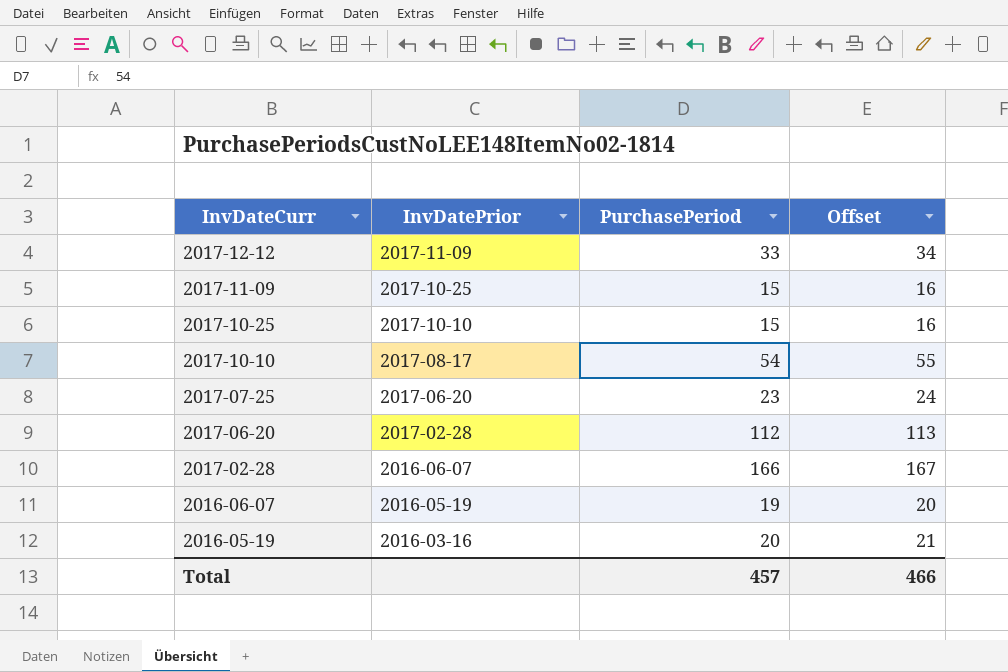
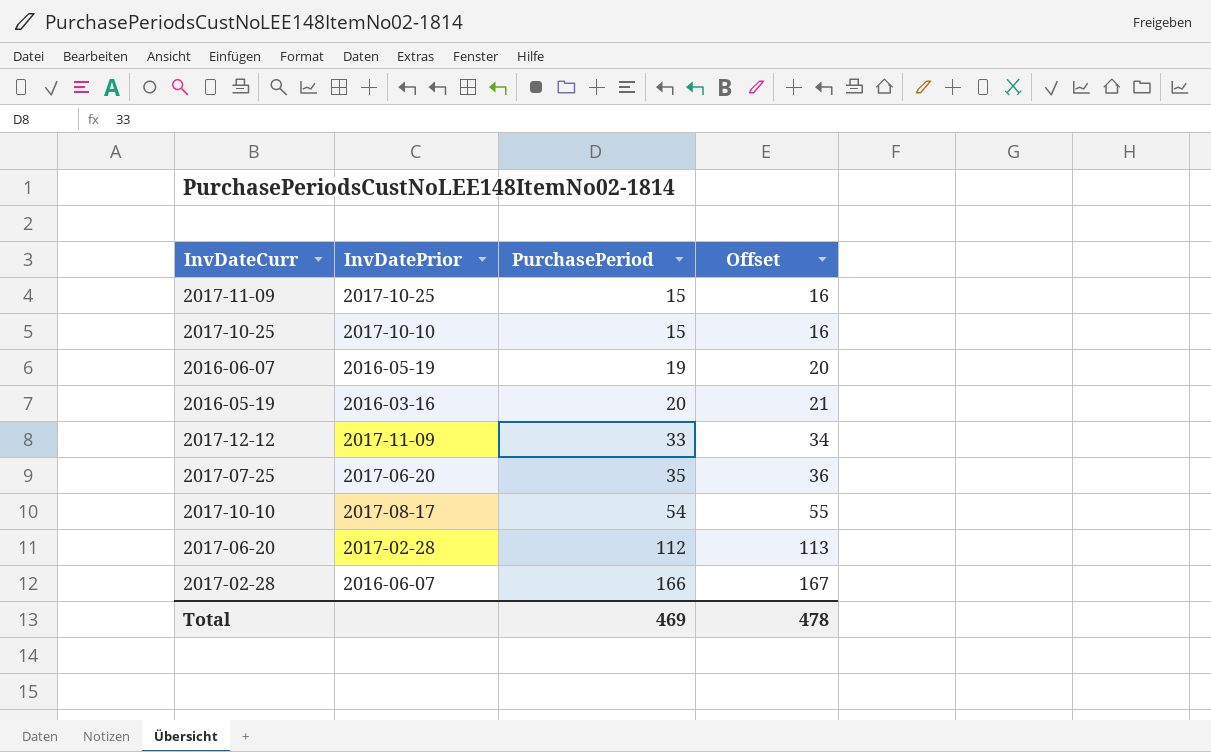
row order: InvDateCurr descending -> PurchasePeriod ascending
2017-07-25 | PurchasePeriod: 23 -> 35
2017-07-25 | Offset: 24 -> 36
Total | PurchasePeriod: 457 -> 469
Total | Offset: 466 -> 478

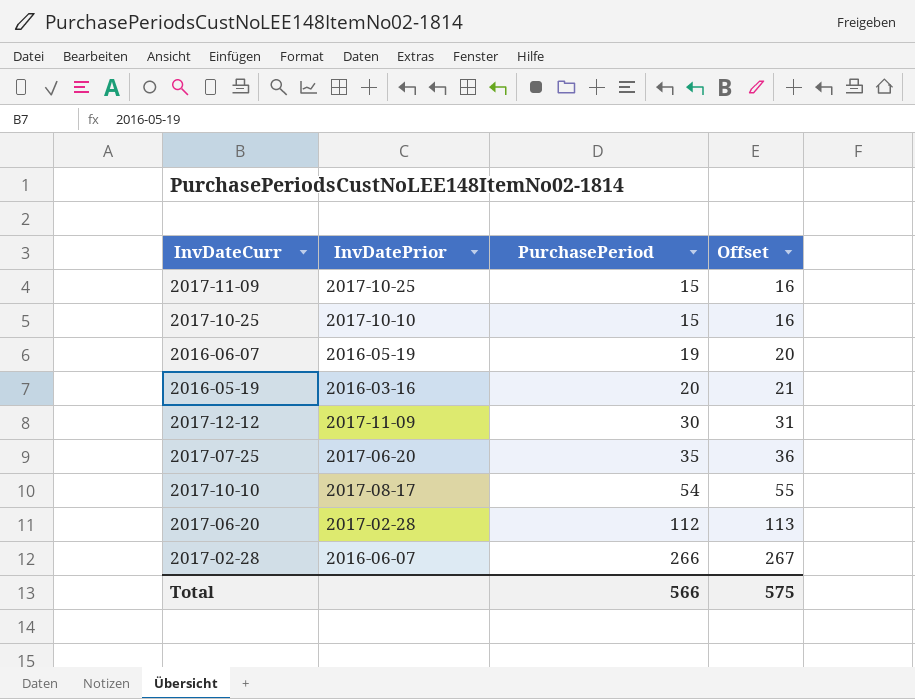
2017-12-12 | PurchasePeriod: 33 -> 30
2017-12-12 | Offset: 34 -> 31
2017-02-28 | PurchasePeriod: 166 -> 266
2017-02-28 | Offset: 167 -> 267
Total | PurchasePeriod: 469 -> 566
Total | Offset: 478 -> 575

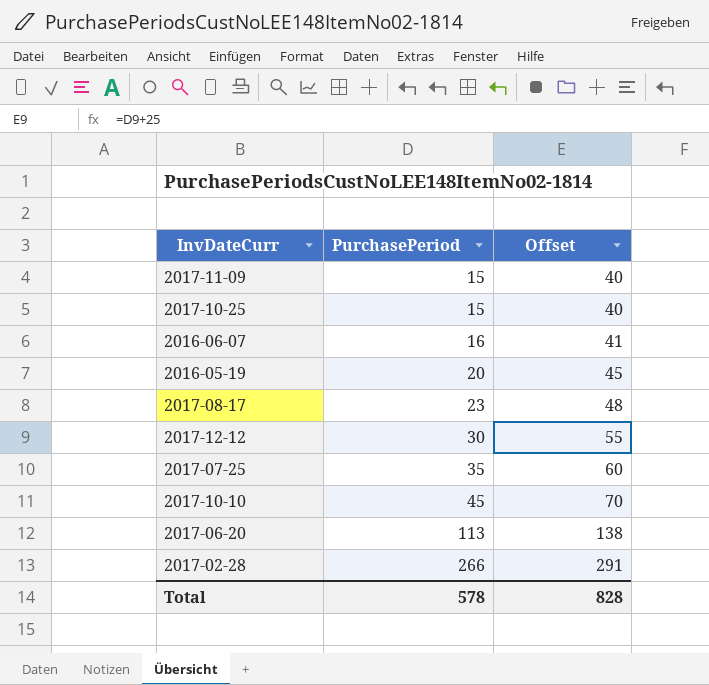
column InvDatePrior | position: 2 -> none
column Offset | formula: [PurchasePeriod] + 1 -> [PurchasePeriod] + 25
2016-06-07 | PurchasePeriod: 19 -> 16
row 2017-08-17: none -> 23 | 48
2017-10-10 | PurchasePeriod: 54 -> 45
2017-06-20 | PurchasePeriod: 112 -> 113
Total | PurchasePeriod: 566 -> 578
Total | Offset: 575 -> 828

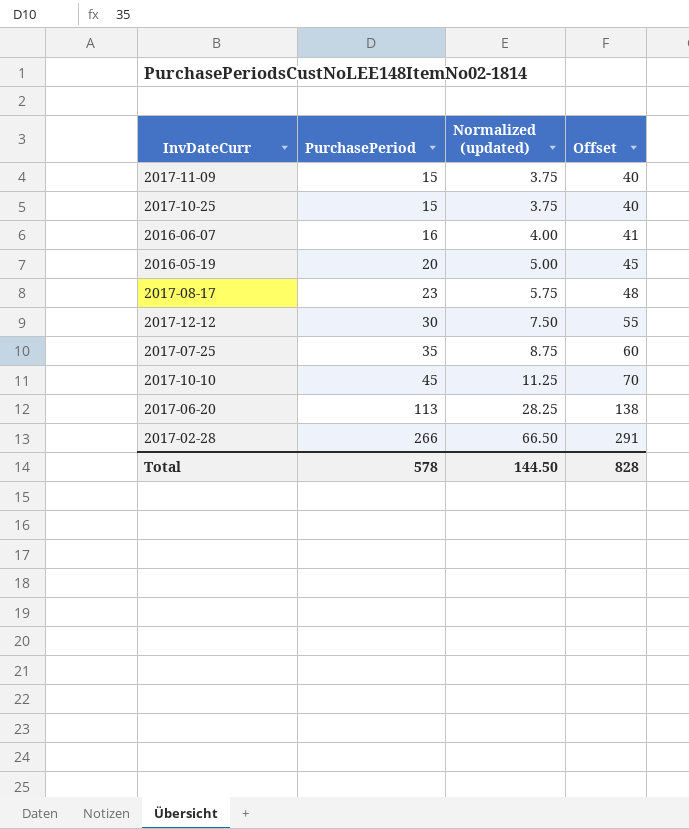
column Normalized (updated) | formula: none -> [PurchasePeriod] * 0.25

